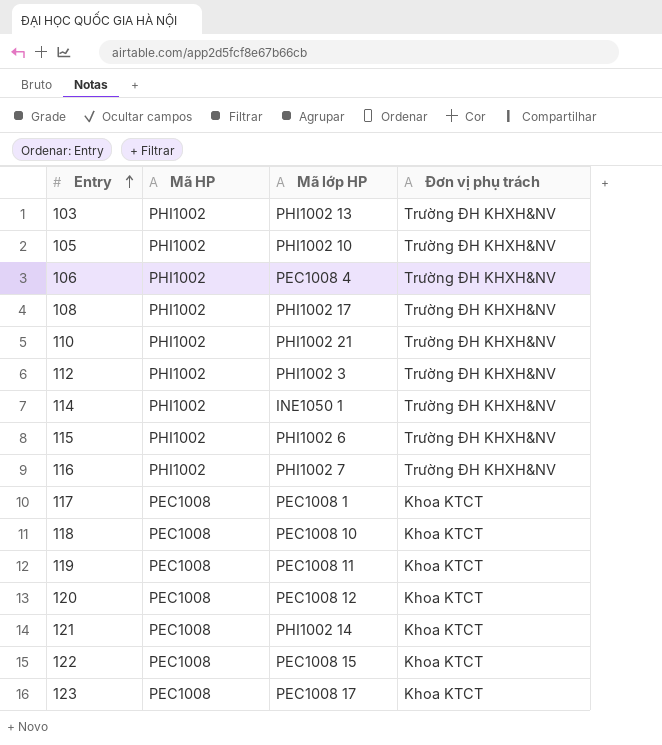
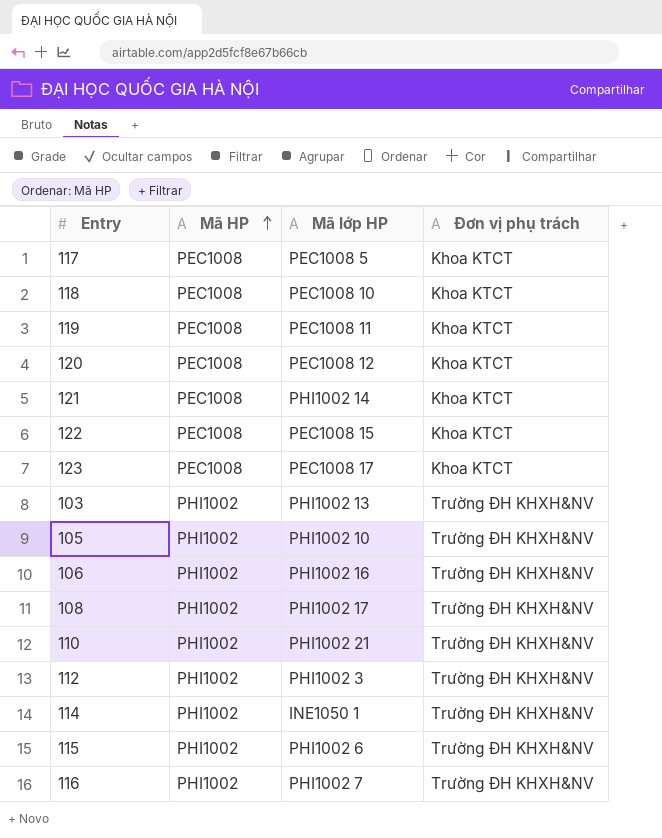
row order: Entry ascending -> Mã HP ascending
117 | Mã lớp HP: PEC1008 1 -> PEC1008 5
106 | Mã lớp HP: PEC1008 4 -> PHI1002 16

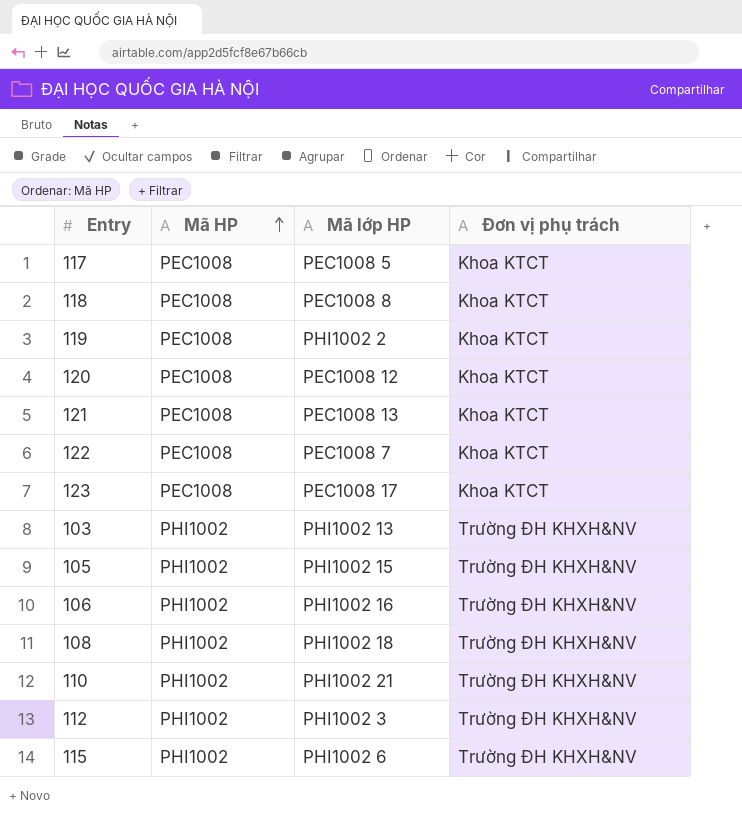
row 114: PHI1002 | INE1050 1 | Trường ĐH KHXH&NV -> none
row 116: PHI1002 | PHI1002 7 | Trường ĐH KHXH&NV -> none
118 | Mã lớp HP: PEC1008 10 -> PEC1008 8
119 | Mã lớp HP: PEC1008 11 -> PHI1002 2
121 | Mã lớp HP: PHI1002 14 -> PEC1008 13
122 | Mã lớp HP: PEC1008 15 -> PEC1008 7
105 | Mã lớp HP: PHI1002 10 -> PHI1002 15
108 | Mã lớp HP: PHI1002 17 -> PHI1002 18

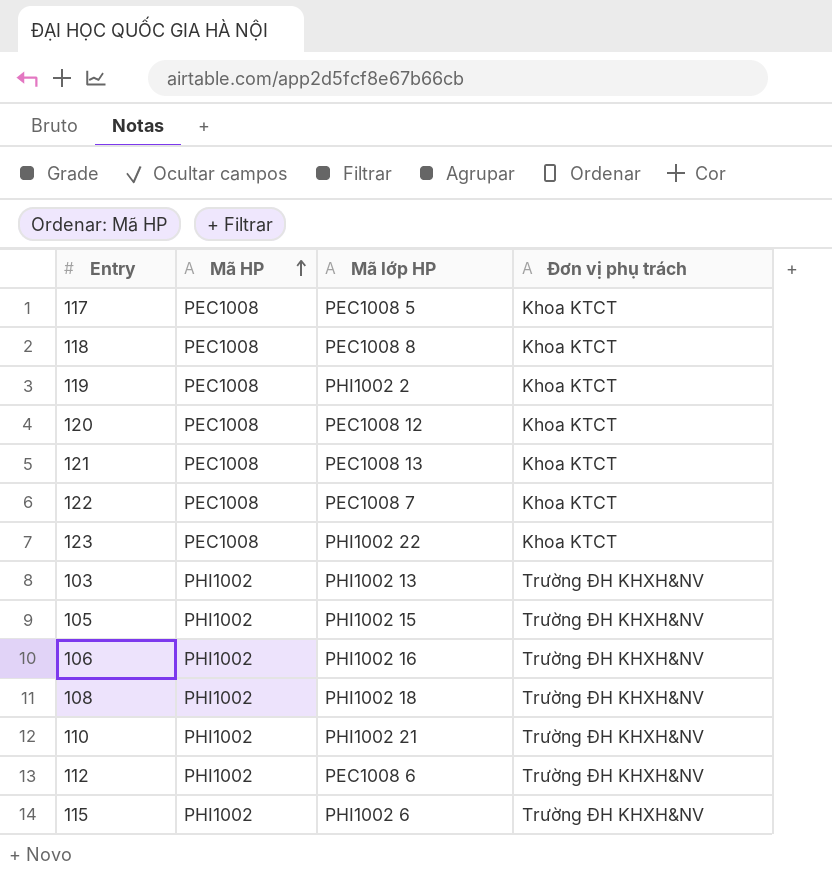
123 | Mã lớp HP: PEC1008 17 -> PHI1002 22
112 | Mã lớp HP: PHI1002 3 -> PEC1008 6

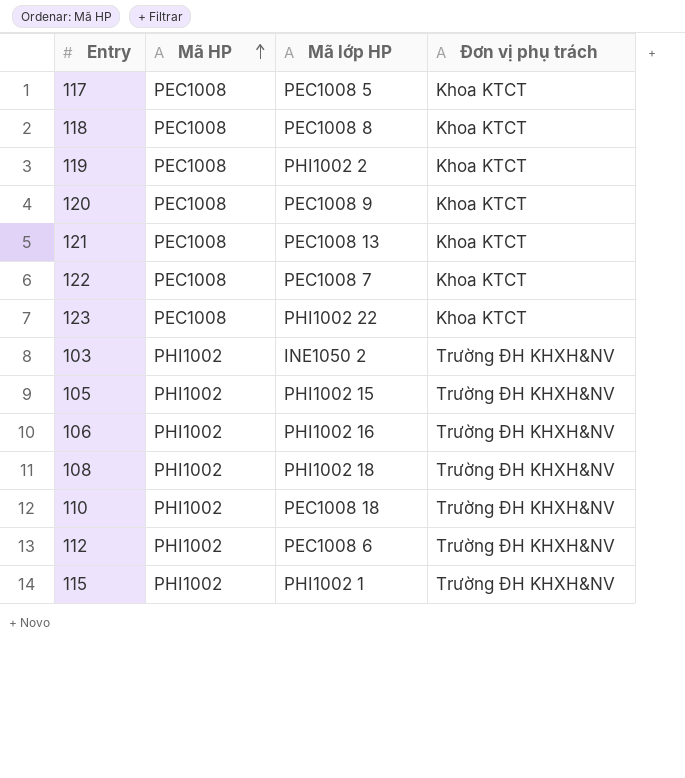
120 | Mã lớp HP: PEC1008 12 -> PEC1008 9
103 | Mã lớp HP: PHI1002 13 -> INE1050 2
110 | Mã lớp HP: PHI1002 21 -> PEC1008 18
115 | Mã lớp HP: PHI1002 6 -> PHI1002 1

